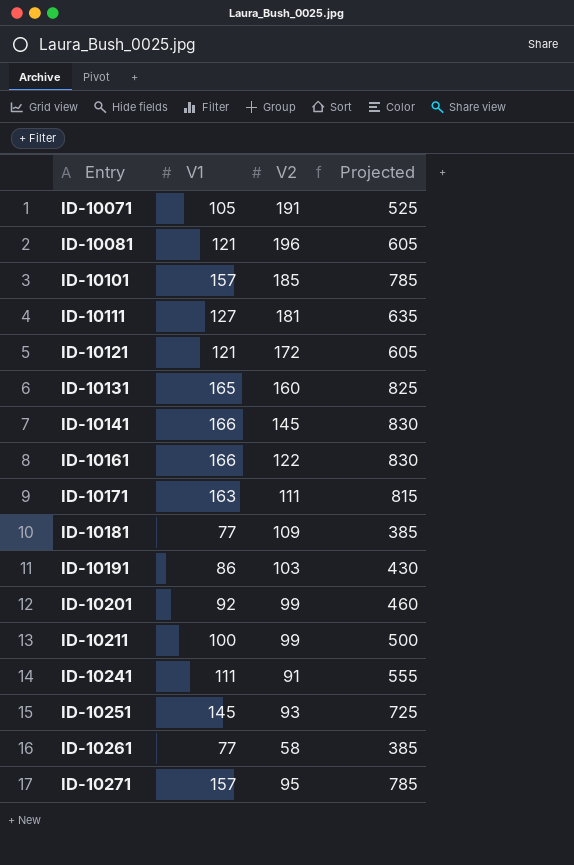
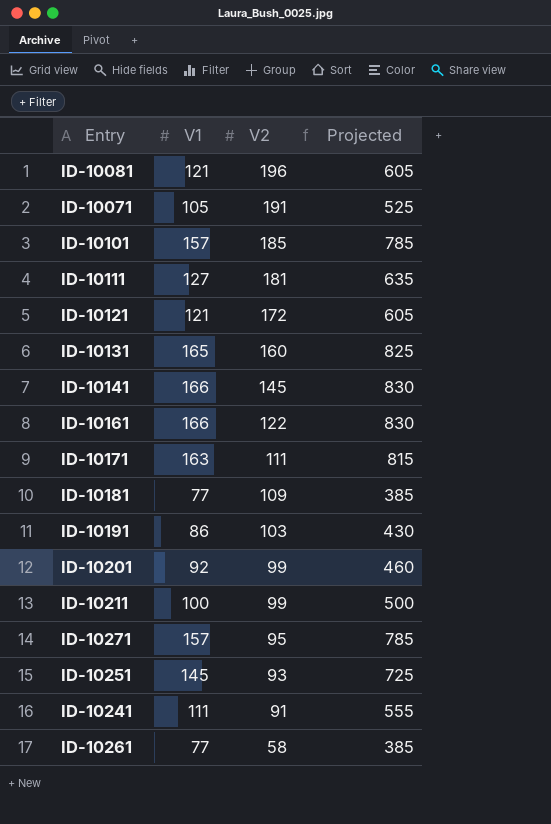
row order: Entry ascending -> V2 descending

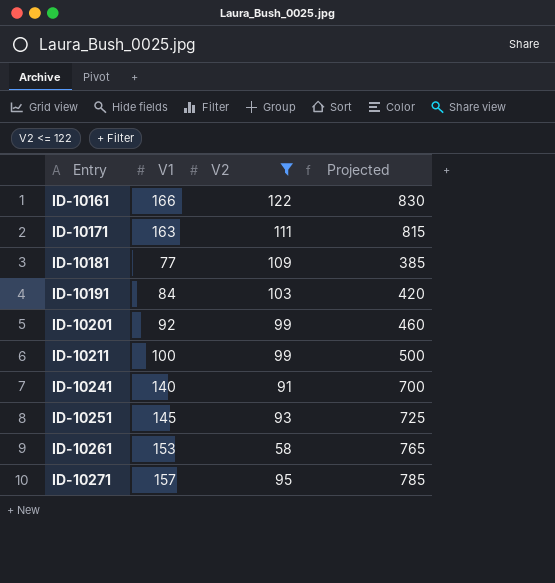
filter: none -> V2 <= 122
row order: V2 descending -> Entry ascending
ID-10191 | V1: 86 -> 84
ID-10191 | Projected: 430 -> 420
ID-10241 | V1: 111 -> 140
ID-10241 | Projected: 555 -> 700
ID-10261 | V1: 77 -> 153
ID-10261 | Projected: 385 -> 765

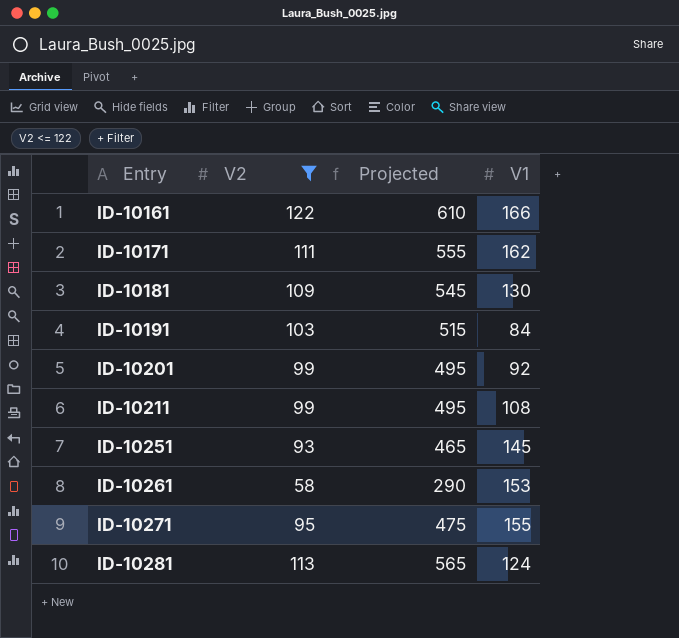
column Projected | formula: [V1] * 5 -> [V2] * 5
column V1 | position: 2 -> 4
row ID-10241: 140 | 91 | 700 -> none
ID-10171 | V1: 163 -> 162
ID-10181 | V1: 77 -> 130
ID-10211 | V1: 100 -> 108
ID-10271 | V1: 157 -> 155
row ID-10281: none -> 113 | 565 | 124

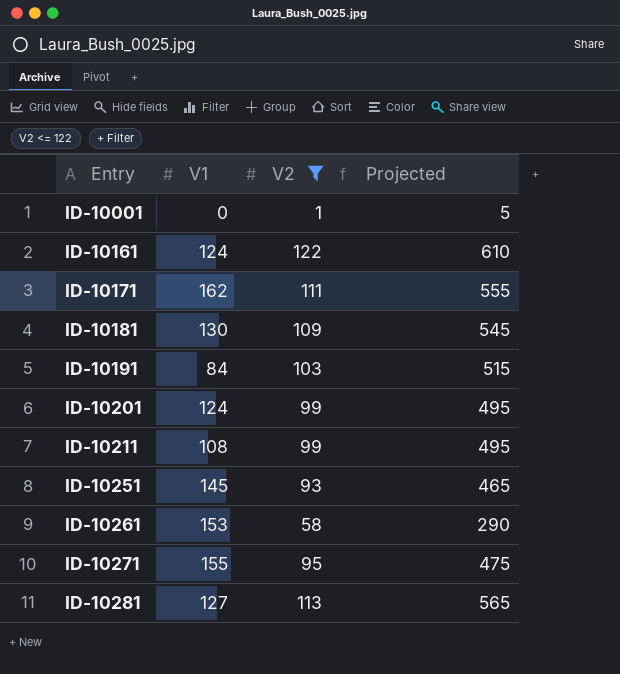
column V1 | position: 4 -> 2
row ID-10001: none -> 0 | 1 | 5
ID-10161 | V1: 166 -> 124
ID-10201 | V1: 92 -> 124
ID-10281 | V1: 124 -> 127

